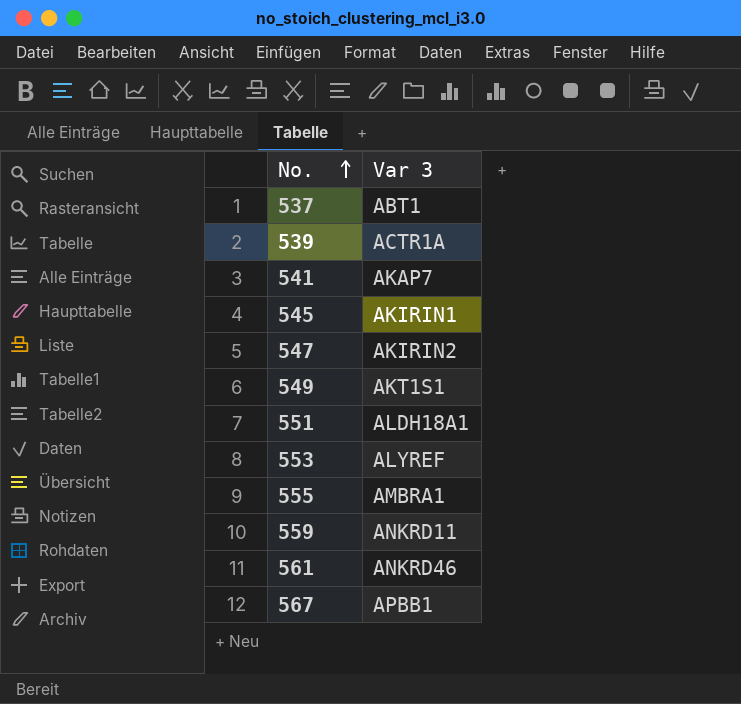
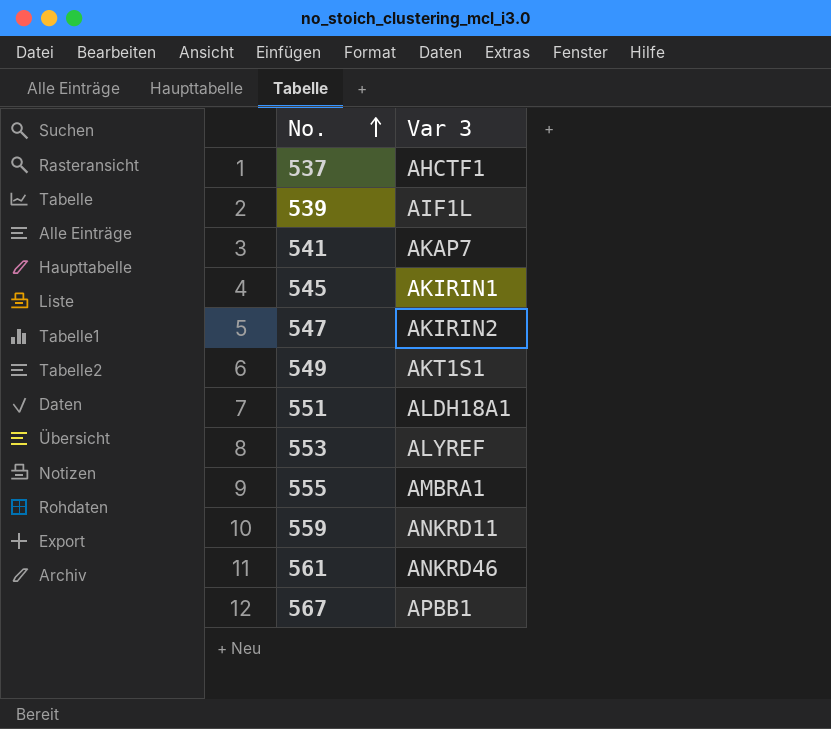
537 | Var 3: ABT1 -> AHCTF1
539 | Var 3: ACTR1A -> AIF1L

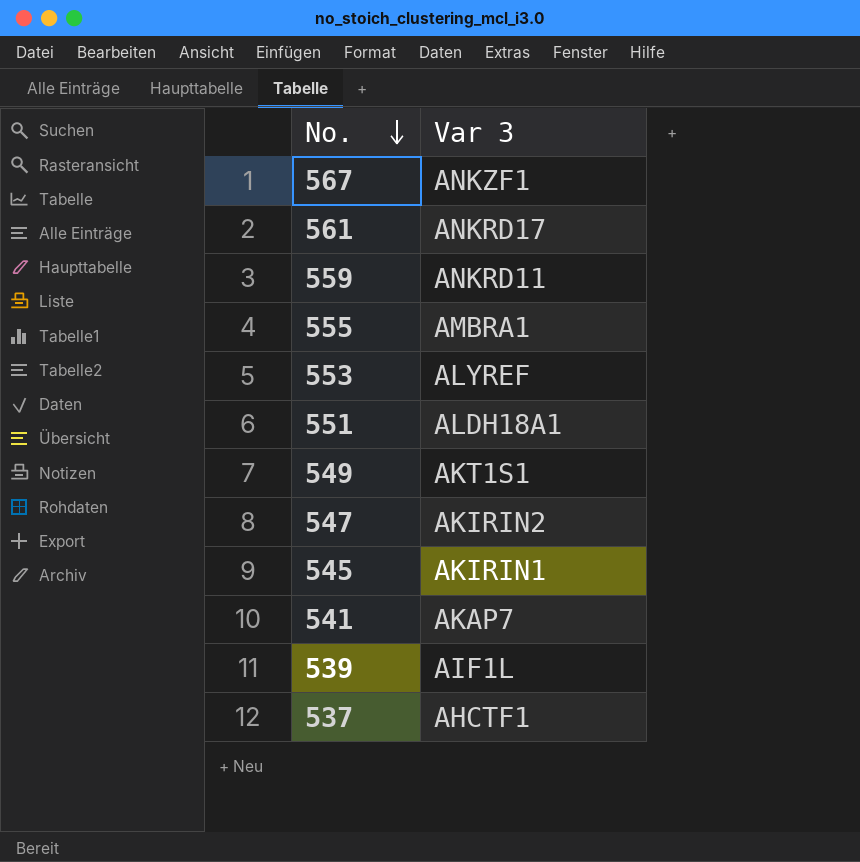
row order: No. ascending -> No. descending
567 | Var 3: APBB1 -> ANKZF1
561 | Var 3: ANKRD46 -> ANKRD17

